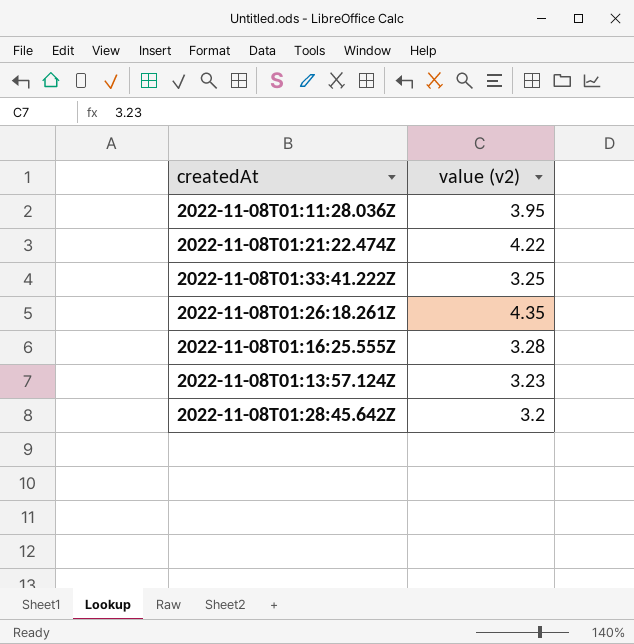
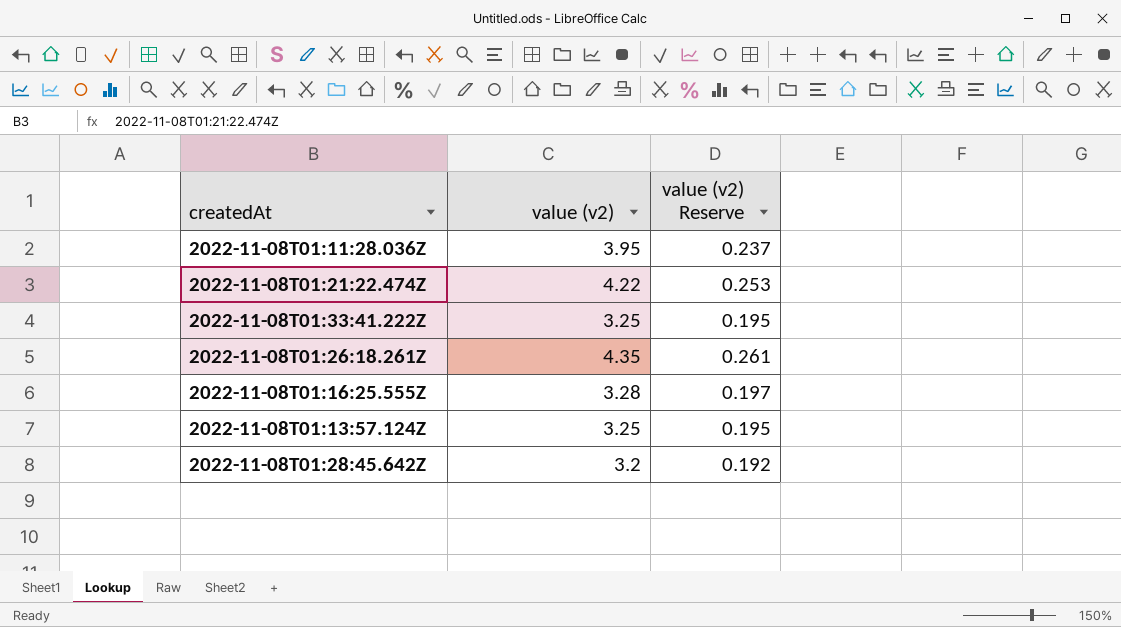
column value (v2) Reserve | formula: none -> [value (v2)] * 0.06
2022-11-08T01:13:57.124Z | value (v2): 3.23 -> 3.25

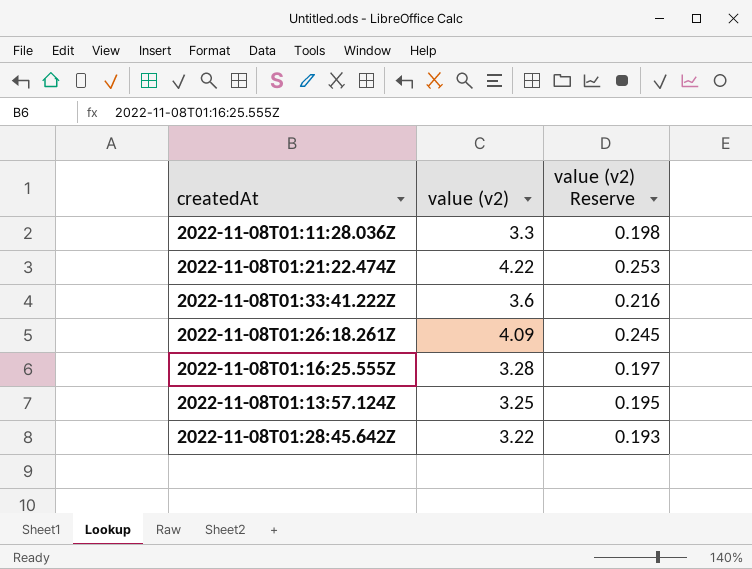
2022-11-08T01:11:28.036Z | value (v2): 3.95 -> 3.3
2022-11-08T01:11:28.036Z | value (v2) Reserve: 0.237 -> 0.198
2022-11-08T01:33:41.222Z | value (v2): 3.25 -> 3.6
2022-11-08T01:33:41.222Z | value (v2) Reserve: 0.195 -> 0.216
2022-11-08T01:26:18.261Z | value (v2): 4.35 -> 4.09
2022-11-08T01:26:18.261Z | value (v2) Reserve: 0.261 -> 0.245
2022-11-08T01:28:45.642Z | value (v2): 3.2 -> 3.22
2022-11-08T01:28:45.642Z | value (v2) Reserve: 0.192 -> 0.193

